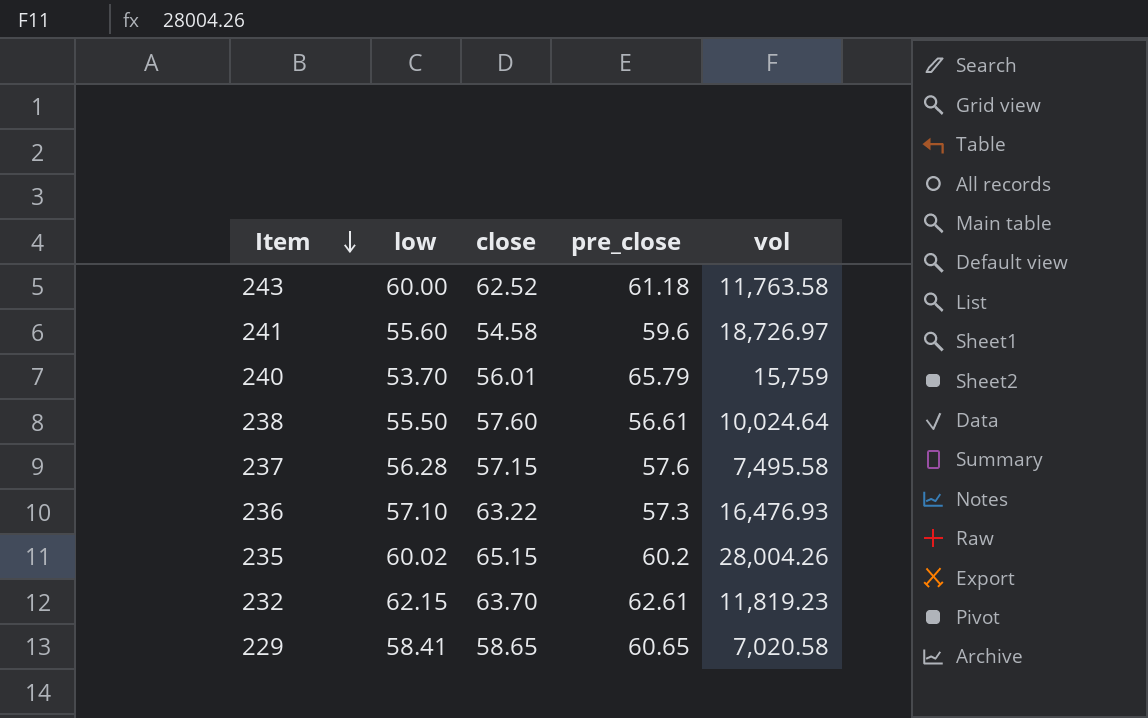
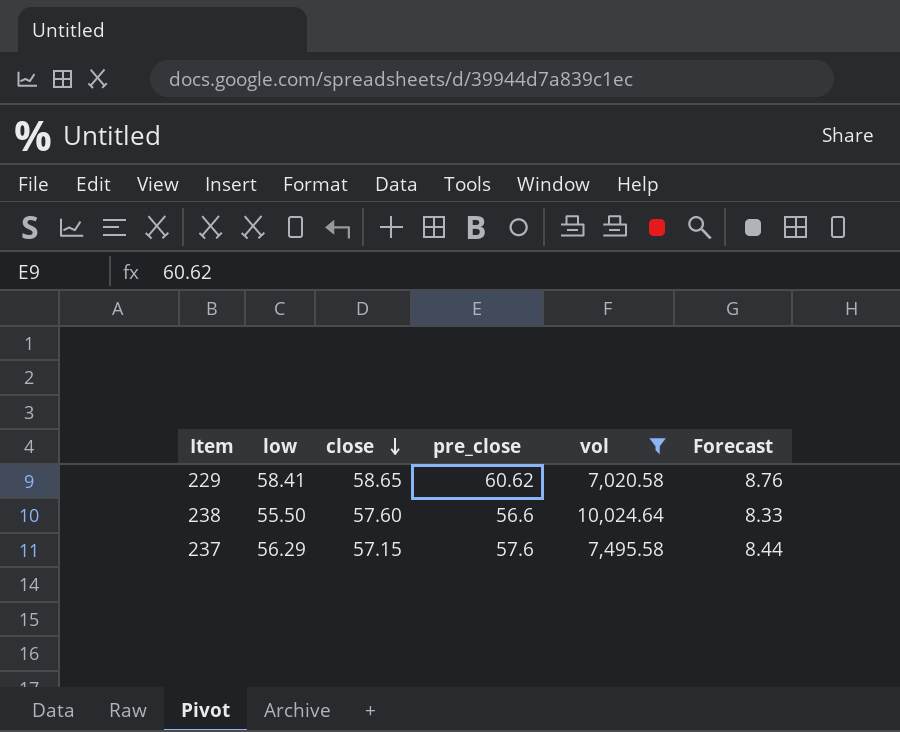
filter: none -> vol <= 10,024.64
row order: Item descending -> close descending
column Forecast | formula: none -> [low] * 0.15
229 | pre_close: 60.65 -> 60.62
238 | pre_close: 56.61 -> 56.6
237 | low: 56.28 -> 56.29

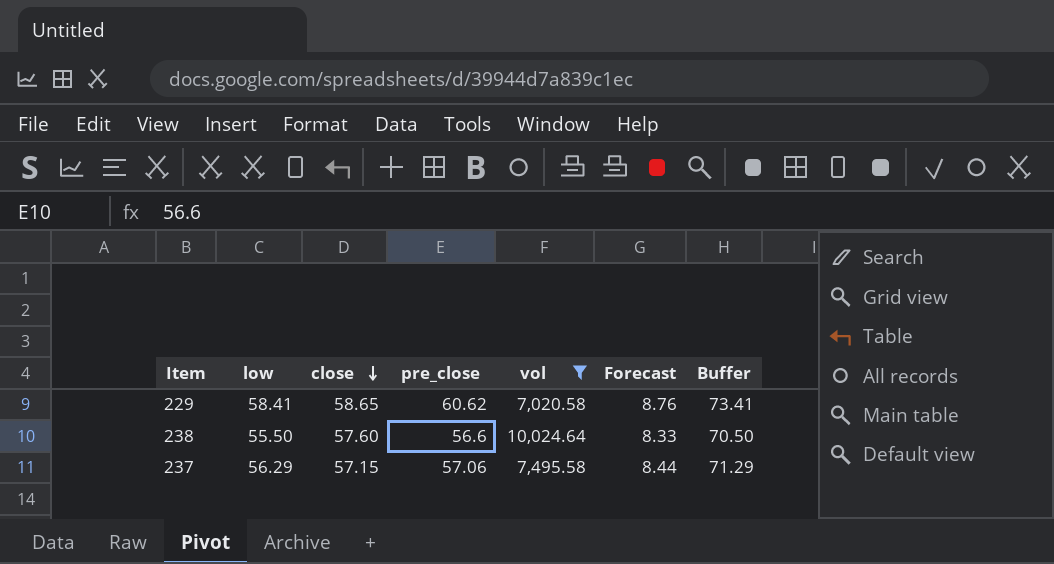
column Buffer | formula: none -> [low] + 15
237 | pre_close: 57.6 -> 57.06

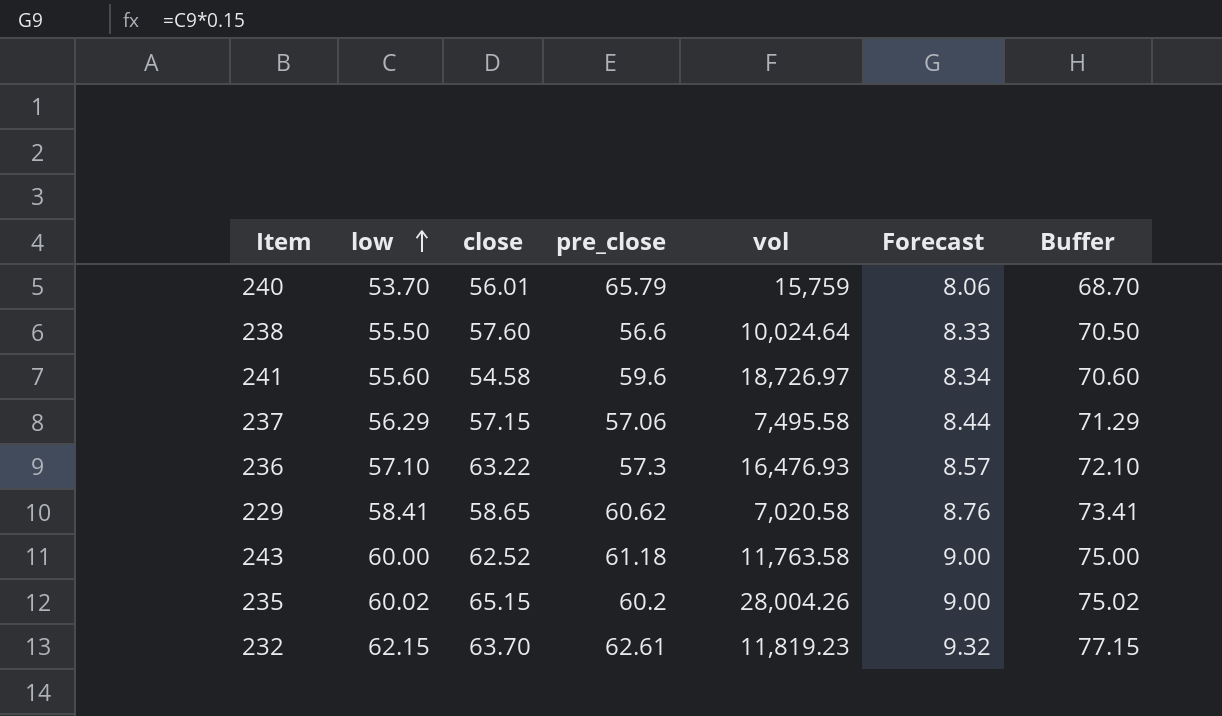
filter: vol <= 10,024.64 -> none
row order: close descending -> low ascending

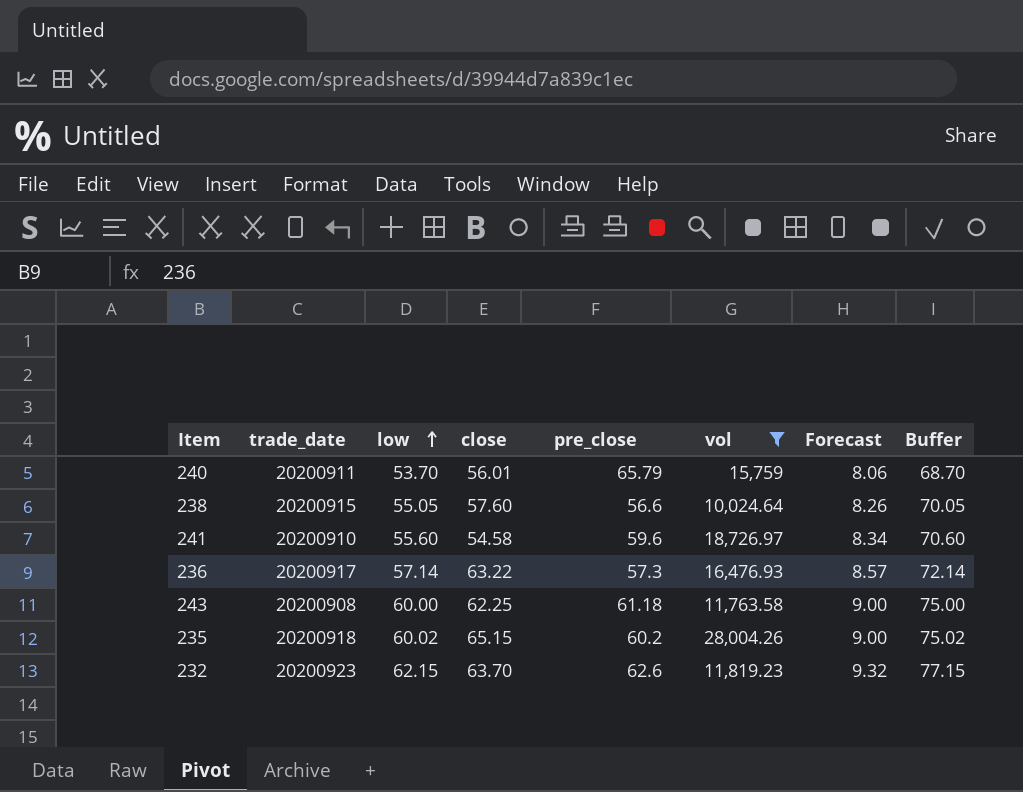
filter: none -> vol >= 10,024.64
column trade_date | position: none -> 2
238 | low: 55.50 -> 55.05
238 | Forecast: 8.33 -> 8.26
238 | Buffer: 70.50 -> 70.05
236 | low: 57.10 -> 57.14
236 | Buffer: 72.10 -> 72.14
243 | close: 62.52 -> 62.25
232 | pre_close: 62.61 -> 62.6

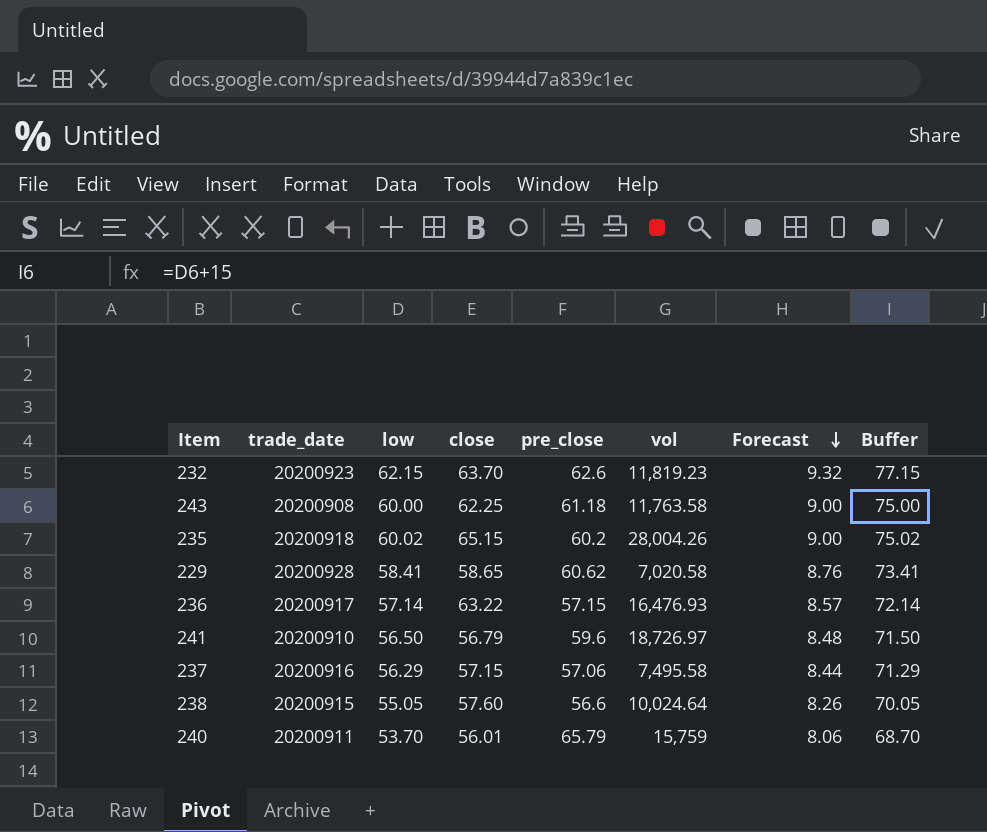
filter: vol >= 10,024.64 -> none
row order: low ascending -> Forecast descending
236 | pre_close: 57.3 -> 57.15
241 | low: 55.60 -> 56.50
241 | close: 54.58 -> 56.79
241 | Forecast: 8.34 -> 8.48
241 | Buffer: 70.60 -> 71.50

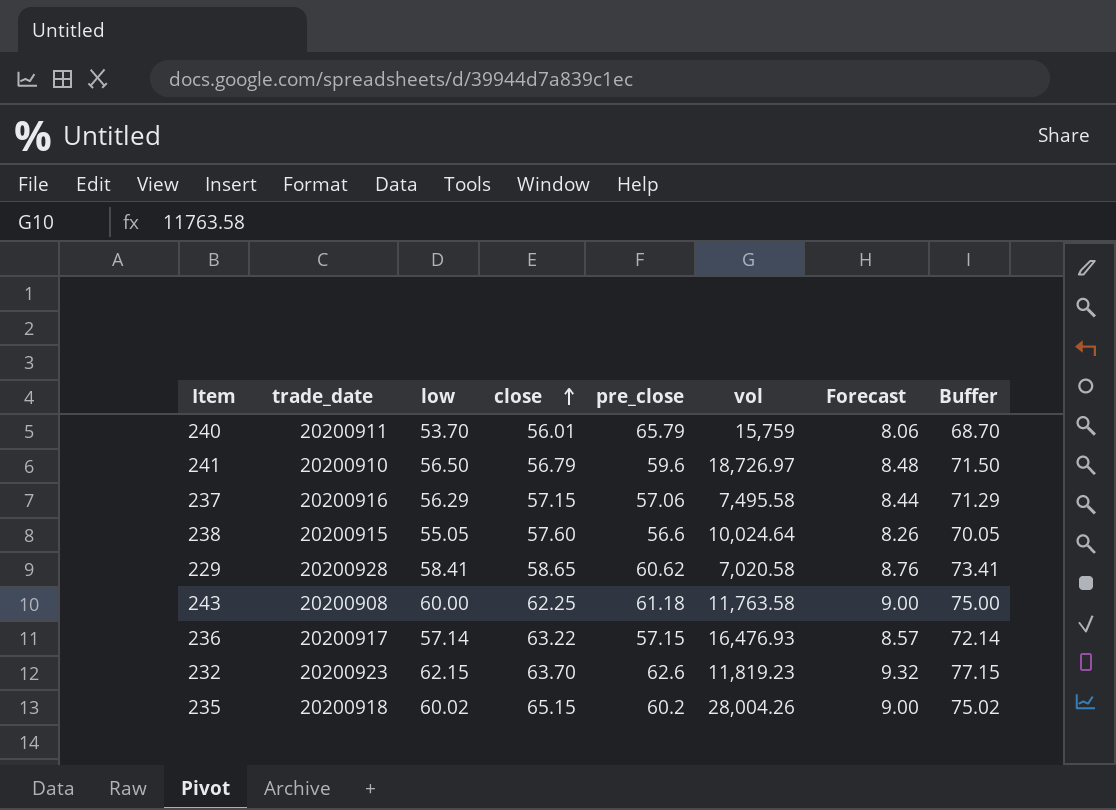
row order: Forecast descending -> close ascending

